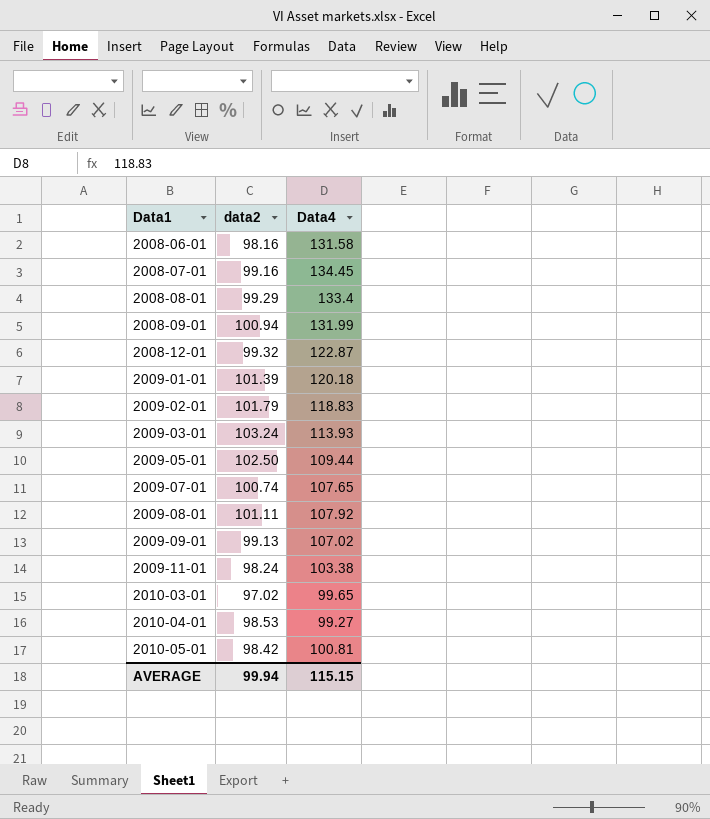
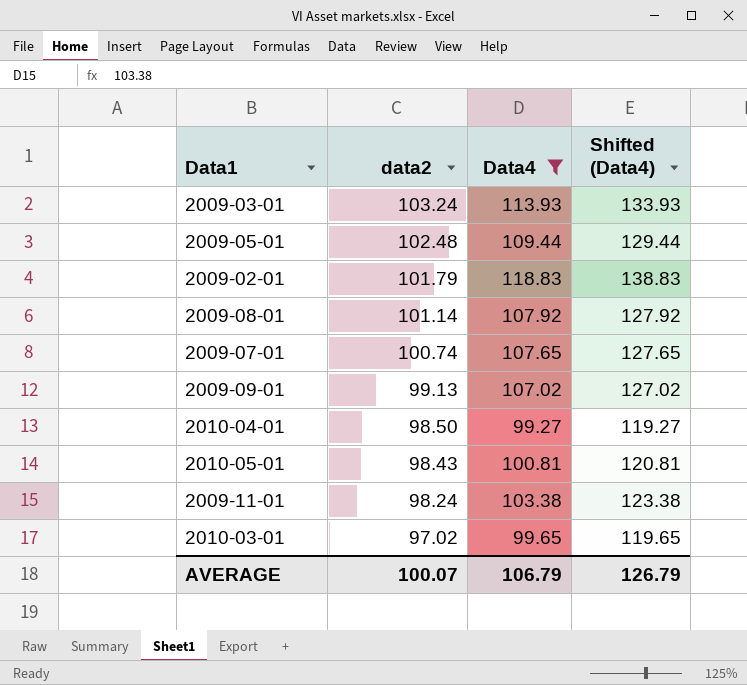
filter: none -> Data4 <= 118.83
row order: Data1 ascending -> data2 descending
column Shifted (Data4) | formula: none -> [Data4] + 20
2009-05-01 | data2: 102.50 -> 102.48
2009-08-01 | data2: 101.11 -> 101.14
2010-04-01 | data2: 98.53 -> 98.50
2010-05-01 | data2: 98.42 -> 98.43
AVERAGE | data2: 99.94 -> 100.07
AVERAGE | Data4: 115.15 -> 106.79

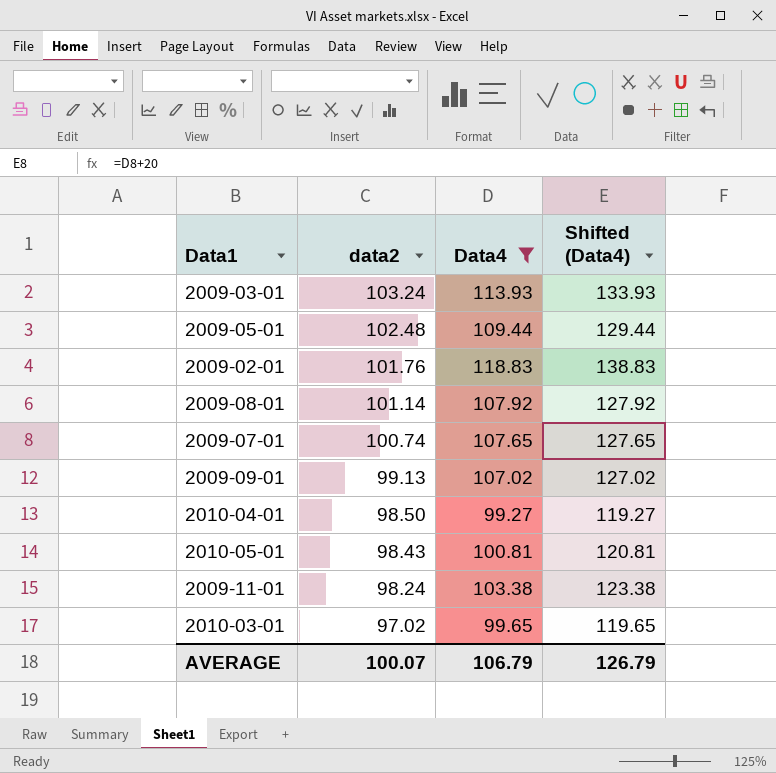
2009-02-01 | data2: 101.79 -> 101.76

